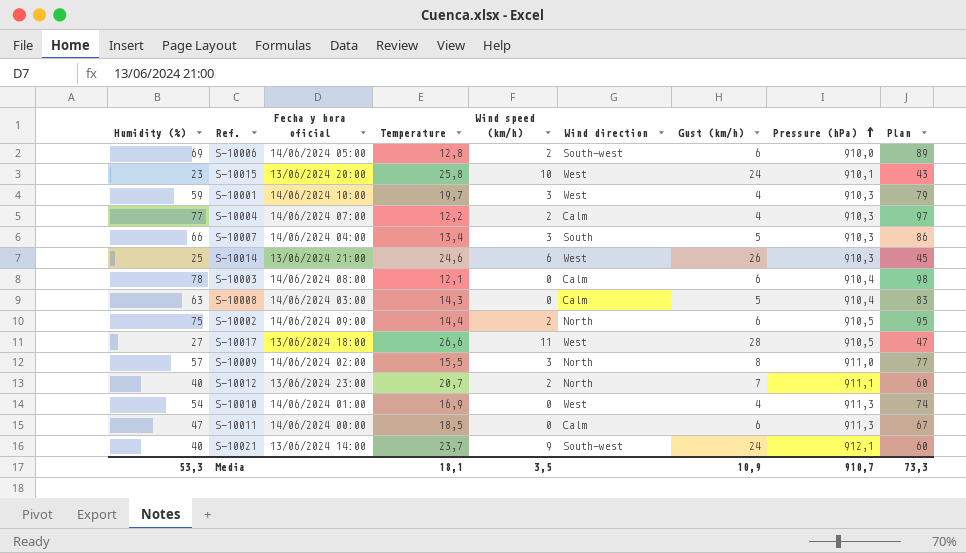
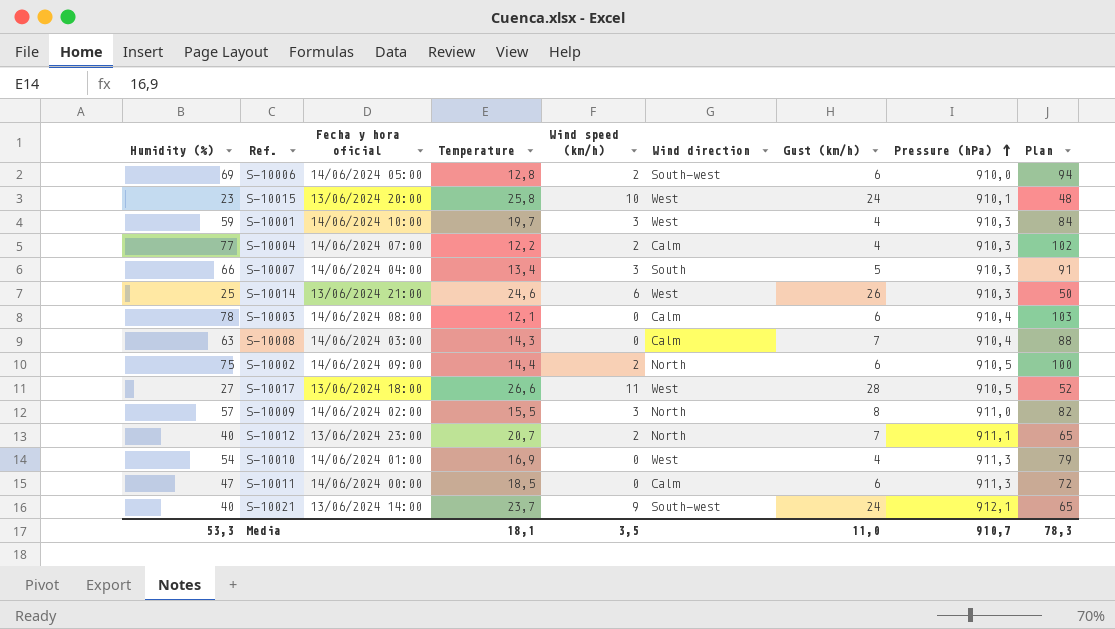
column Plan | formula: [Humidity (%)] + 20 -> [Humidity (%)] + 25
S-10008 | Gust (km/h): 5 -> 7
Media | Gust (km/h): 10,9 -> 11,0
Media | Plan: 73,3 -> 78,3

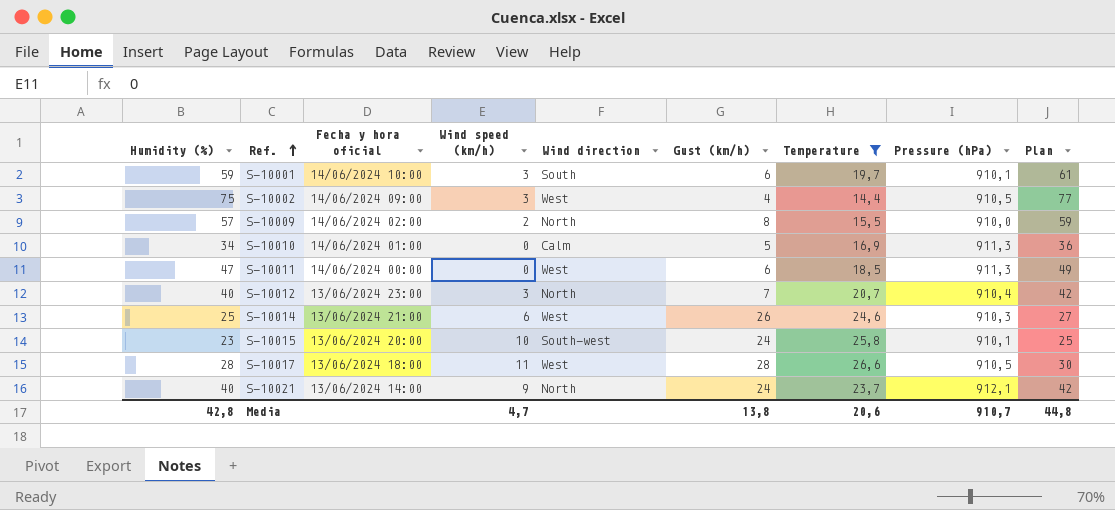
filter: none -> Temperature >= 14,4
row order: Pressure (hPa) ascending -> Ref. ascending
column Temperature | position: 4 -> 7
column Plan | formula: [Humidity (%)] + 25 -> [Humidity (%)] + 2
S-10001 | Wind direction: West -> South
S-10001 | Gust (km/h): 4 -> 6
S-10001 | Pressure (hPa): 910,3 -> 910,1
S-10002 | Wind speed (km/h): 2 -> 3
S-10002 | Wind direction: North -> West
S-10002 | Gust (km/h): 6 -> 4
S-10009 | Wind speed (km/h): 3 -> 2
S-10009 | Pressure (hPa): 911,0 -> 910,0
S-10010 | Humidity (%): 54 -> 34
S-10010 | Wind direction: West -> Calm
S-10010 | Gust (km/h): 4 -> 5
S-10011 | Wind direction: Calm -> West
S-10012 | Wind speed (km/h): 2 -> 3
S-10012 | Pressure (hPa): 911,1 -> 910,4
S-10015 | Wind direction: West -> South-west
S-10017 | Humidity (%): 27 -> 28
S-10021 | Wind direction: South-west -> North
Media | Humidity (%): 53,3 -> 42,8
Media | Wind speed (km/h): 3,5 -> 4,7
Media | Gust (km/h): 11,0 -> 13,8
Media | Temperature: 18,1 -> 20,6
Media | Plan: 78,3 -> 44,8

